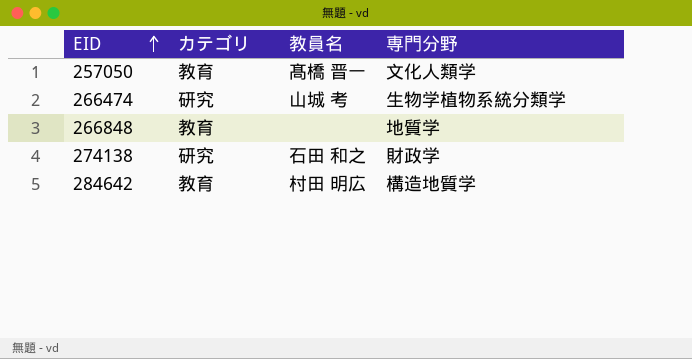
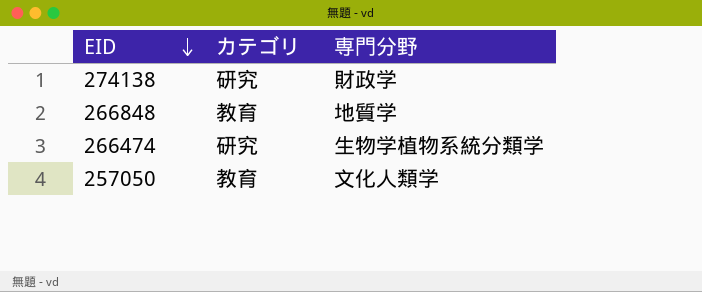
row order: EID ascending -> EID descending
column 教員名 | position: 3 -> none
row 284642: 教育 | 村田 明広 | 構造地質学 -> none

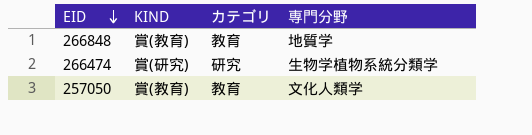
column KIND | position: none -> 2
row 274138: 研究 | 財政学 -> none

